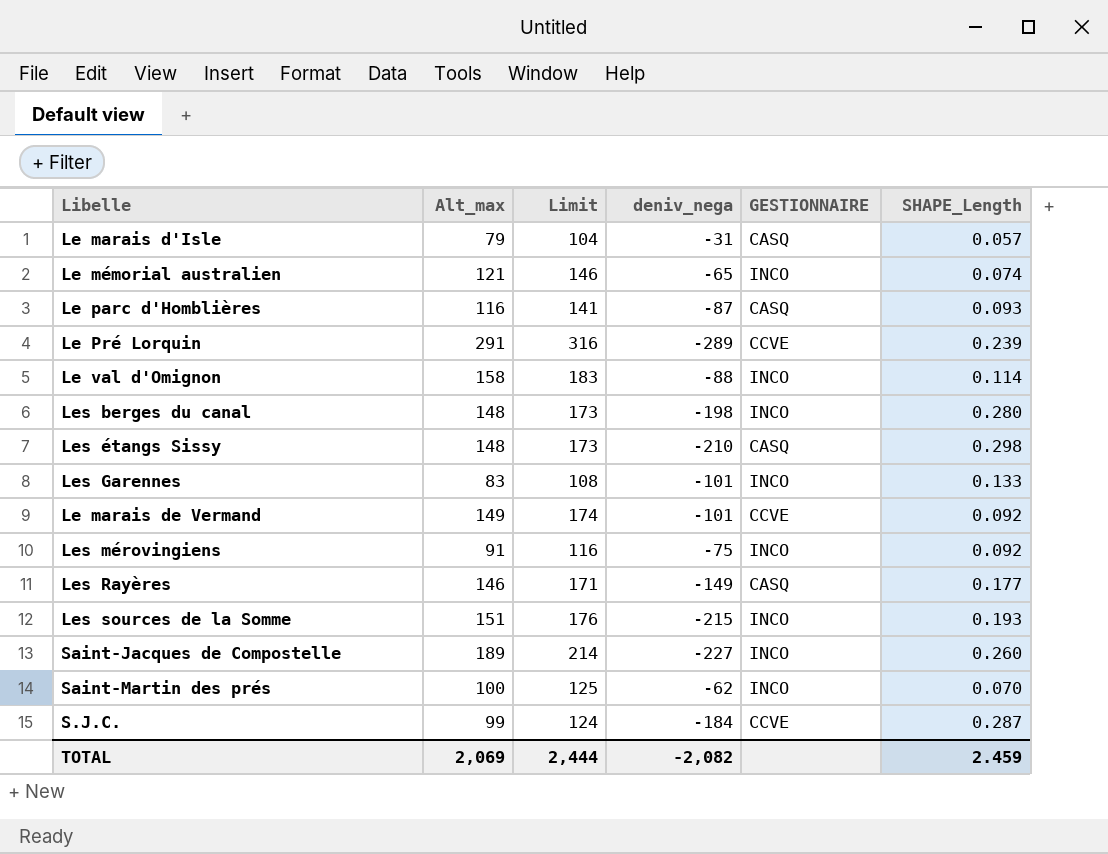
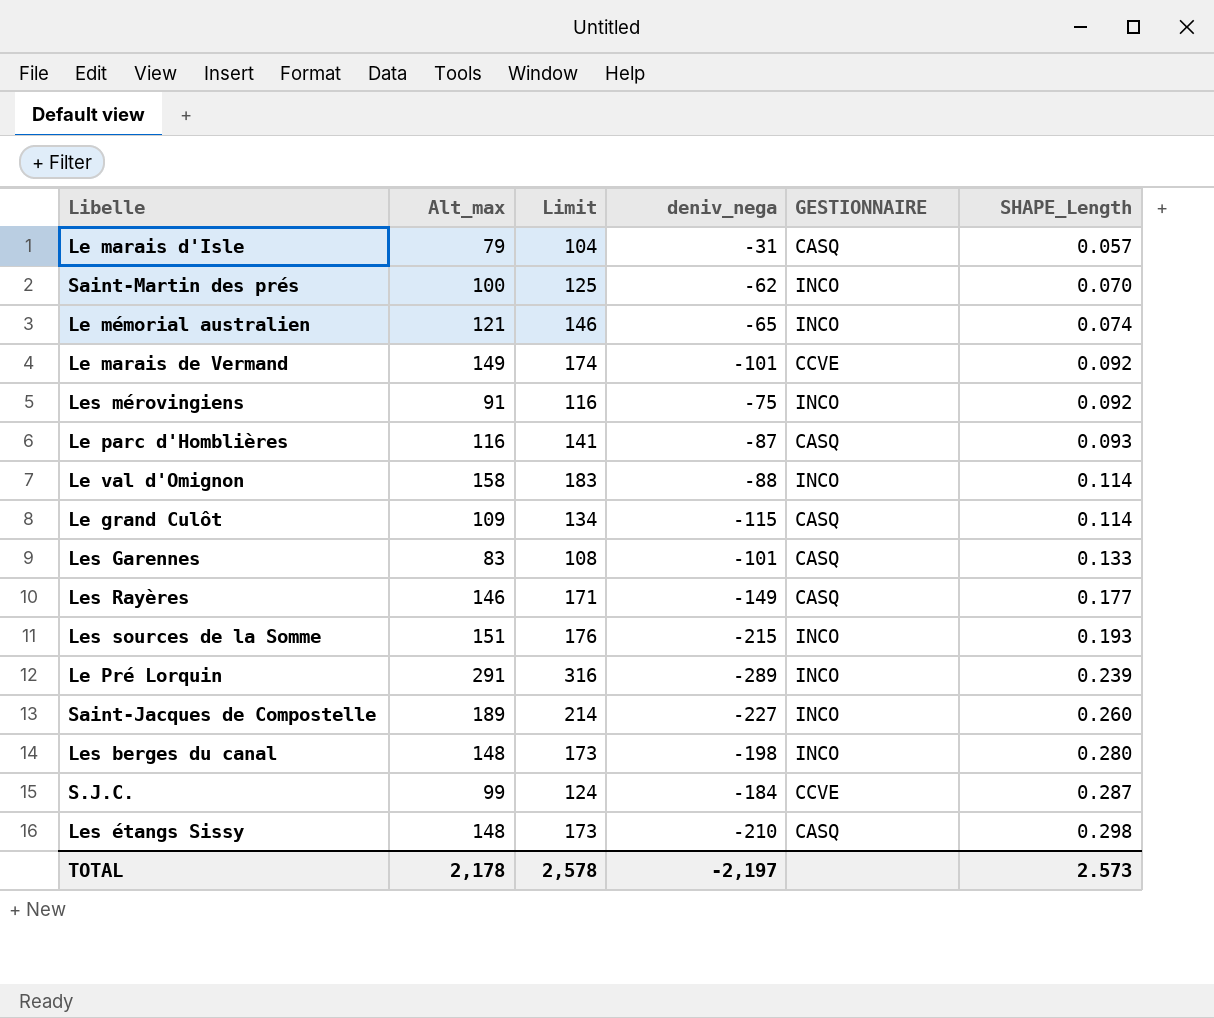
row order: none -> SHAPE_Length ascending
row Le grand Culôt: none -> 109 | 134 | -115 | CASQ | 0.114
Les Garennes | GESTIONNAIRE: INCO -> CASQ
Le Pré Lorquin | GESTIONNAIRE: CCVE -> INCO
TOTAL | Alt_max: 2,069 -> 2,178
TOTAL | Limit: 2,444 -> 2,578
TOTAL | deniv_nega: -2,082 -> -2,197
TOTAL | SHAPE_Length: 2.459 -> 2.573

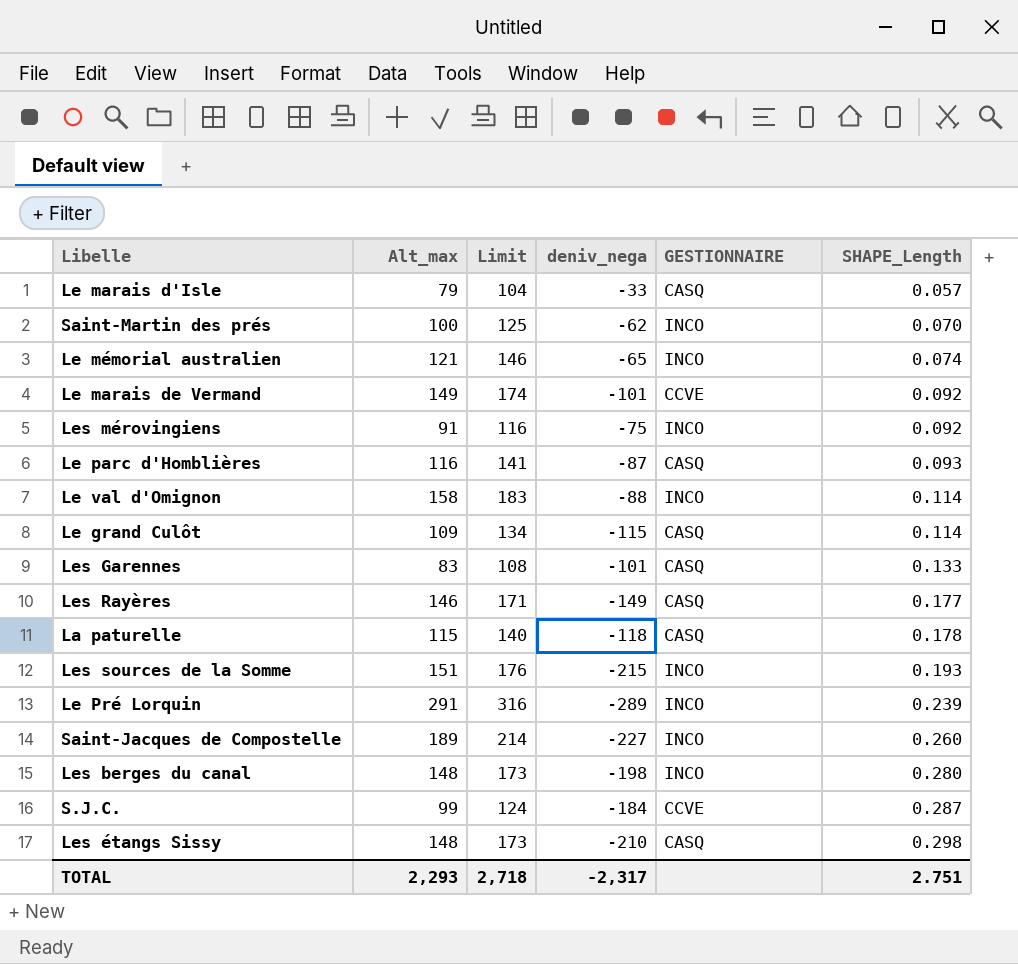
Le marais d'Isle | deniv_nega: -31 -> -33
row La paturelle: none -> 115 | 140 | -118 | CASQ | 0.178
TOTAL | Alt_max: 2,178 -> 2,293
TOTAL | Limit: 2,578 -> 2,718
TOTAL | deniv_nega: -2,197 -> -2,317
TOTAL | SHAPE_Length: 2.573 -> 2.751

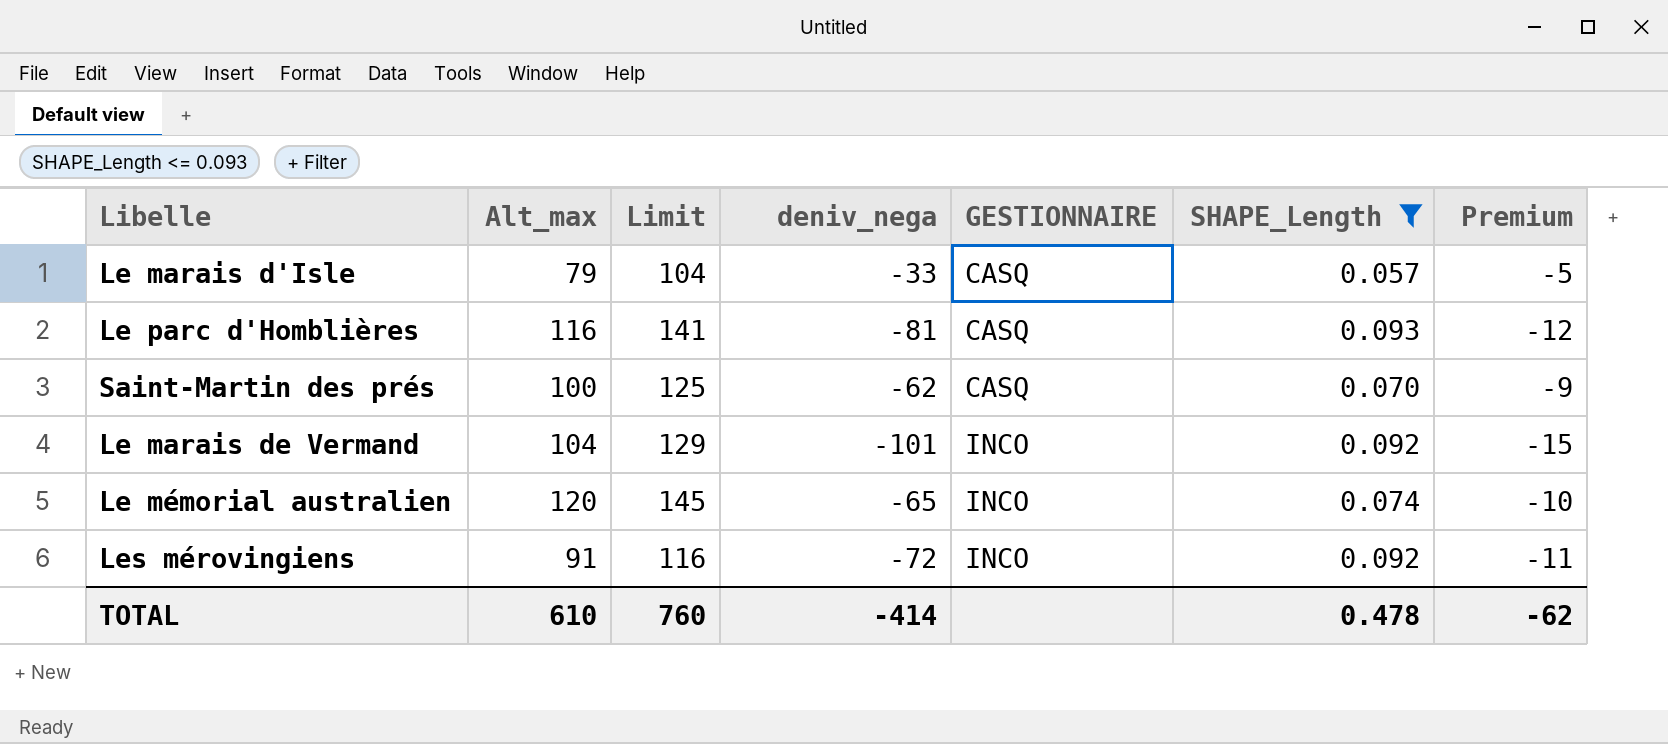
filter: none -> SHAPE_Length <= 0.093
row order: SHAPE_Length ascending -> GESTIONNAIRE ascending
column Premium | formula: none -> [deniv_nega] * 0.15
Le parc d'Homblières | deniv_nega: -87 -> -81
Saint-Martin des prés | GESTIONNAIRE: INCO -> CASQ
Le marais de Vermand | Alt_max: 149 -> 104
Le marais de Vermand | Limit: 174 -> 129
Le marais de Vermand | GESTIONNAIRE: CCVE -> INCO
Le mémorial australien | Alt_max: 121 -> 120
Le mémorial australien | Limit: 146 -> 145
Les mérovingiens | deniv_nega: -75 -> -72
TOTAL | Alt_max: 2,293 -> 610
TOTAL | Limit: 2,718 -> 760
TOTAL | deniv_nega: -2,317 -> -414
TOTAL | SHAPE_Length: 2.751 -> 0.478

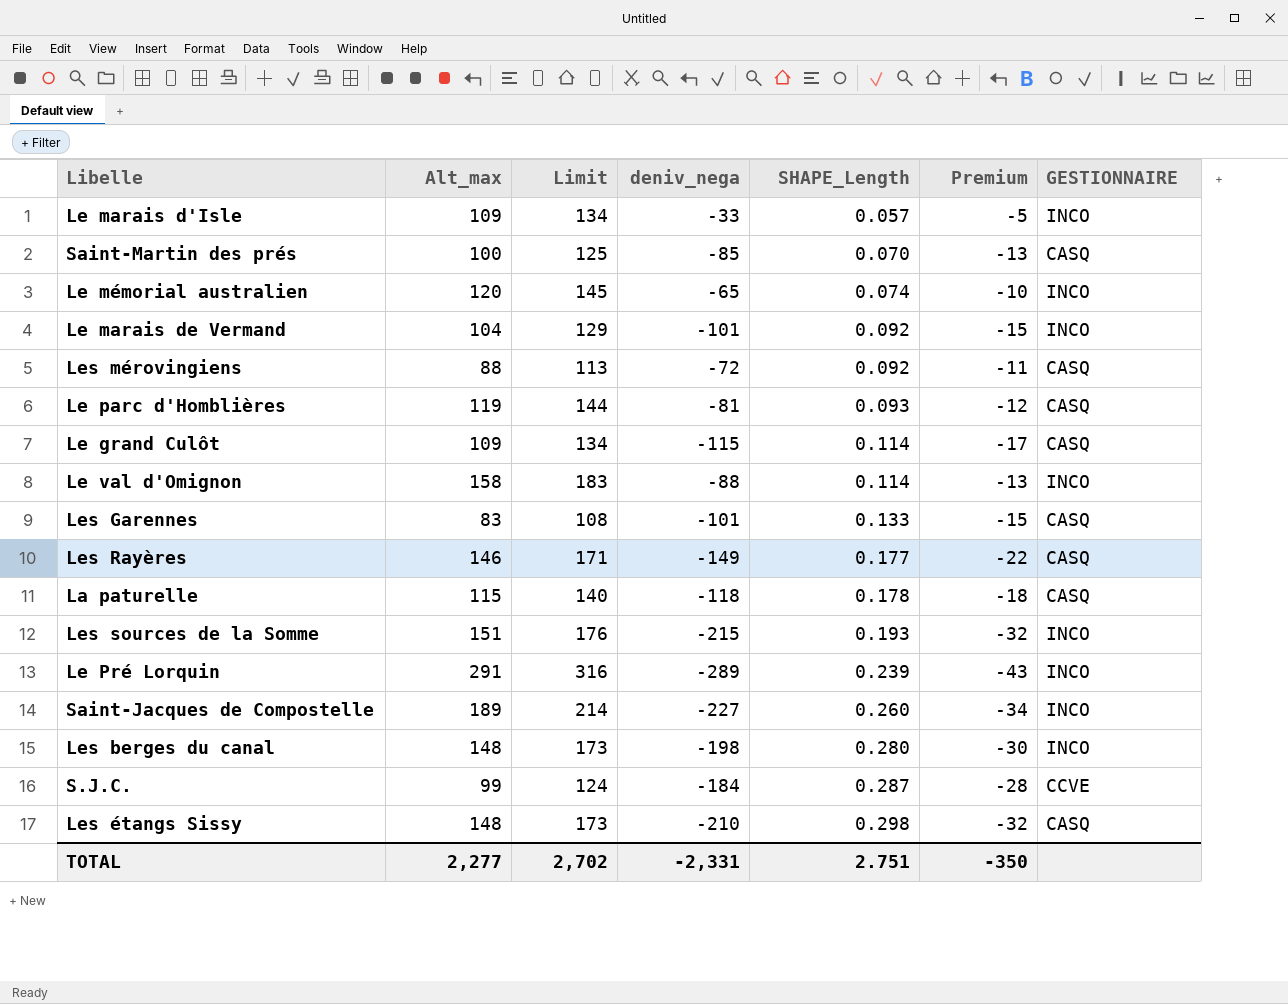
filter: SHAPE_Length <= 0.093 -> none
row order: GESTIONNAIRE ascending -> SHAPE_Length ascending
column GESTIONNAIRE | position: 5 -> 7
Le marais d'Isle | Alt_max: 79 -> 109
Le marais d'Isle | Limit: 104 -> 134
Le marais d'Isle | GESTIONNAIRE: CASQ -> INCO
Saint-Martin des prés | deniv_nega: -62 -> -85
Saint-Martin des prés | Premium: -9 -> -13
Les mérovingiens | Alt_max: 91 -> 88
Les mérovingiens | Limit: 116 -> 113
Les mérovingiens | GESTIONNAIRE: INCO -> CASQ
Le parc d'Homblières | Alt_max: 116 -> 119
Le parc d'Homblières | Limit: 141 -> 144
TOTAL | Alt_max: 610 -> 2,277
TOTAL | Limit: 760 -> 2,702
TOTAL | deniv_nega: -414 -> -2,331
TOTAL | SHAPE_Length: 0.478 -> 2.751
TOTAL | Premium: -62 -> -350

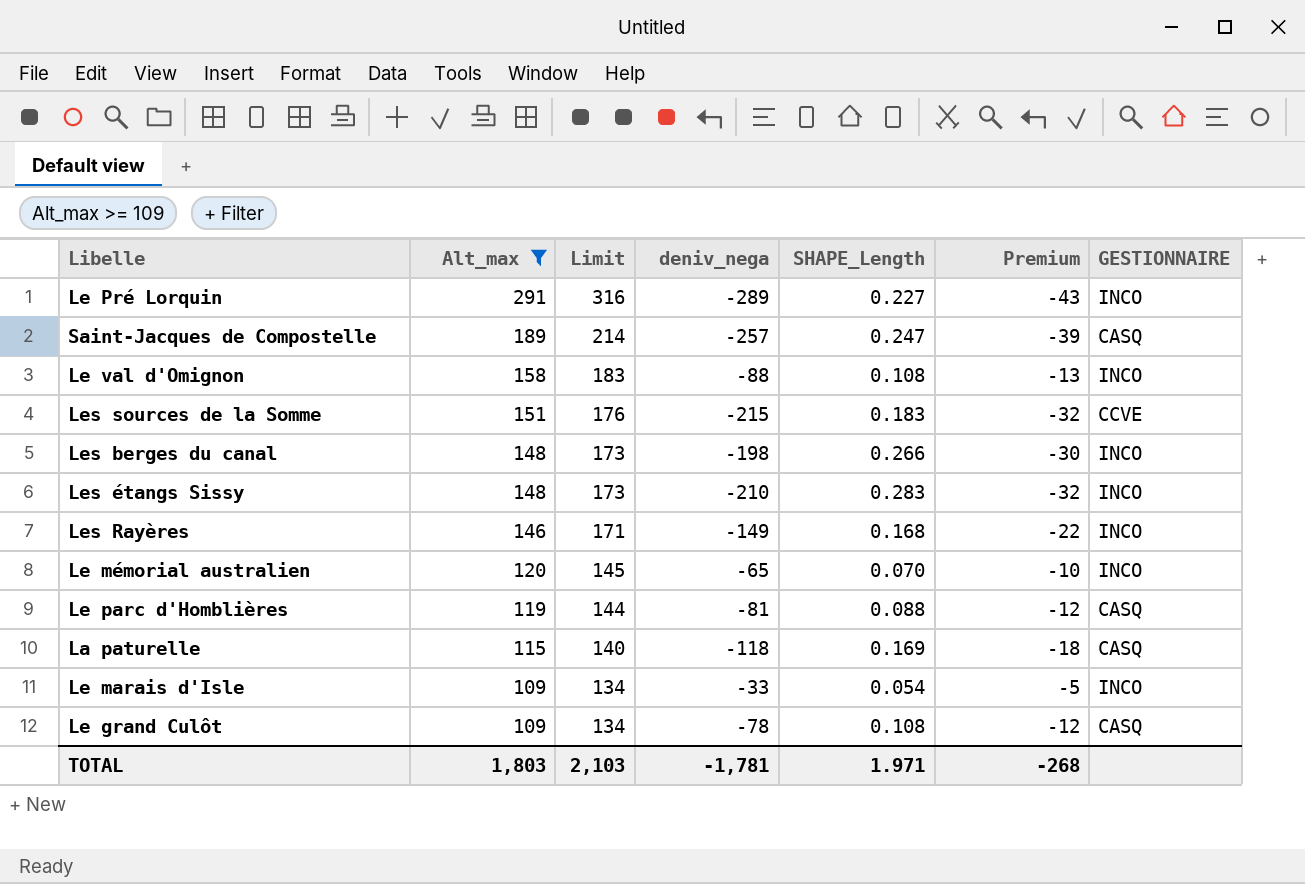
filter: none -> Alt_max >= 109
row order: SHAPE_Length ascending -> Alt_max descending
Le Pré Lorquin | SHAPE_Length: 0.239 -> 0.227
Saint-Jacques de Compostelle | deniv_nega: -227 -> -257
Saint-Jacques de Compostelle | SHAPE_Length: 0.260 -> 0.247
Saint-Jacques de Compostelle | Premium: -34 -> -39
Saint-Jacques de Compostelle | GESTIONNAIRE: INCO -> CASQ
Le val d'Omignon | SHAPE_Length: 0.114 -> 0.108
Les sources de la Somme | SHAPE_Length: 0.193 -> 0.183
Les sources de la Somme | GESTIONNAIRE: INCO -> CCVE
Les berges du canal | SHAPE_Length: 0.280 -> 0.266
Les étangs Sissy | SHAPE_Length: 0.298 -> 0.283
Les étangs Sissy | GESTIONNAIRE: CASQ -> INCO
Les Rayères | SHAPE_Length: 0.177 -> 0.168
Les Rayères | GESTIONNAIRE: CASQ -> INCO
Le mémorial australien | SHAPE_Length: 0.074 -> 0.070
Le parc d'Homblières | SHAPE_Length: 0.093 -> 0.088
La paturelle | SHAPE_Length: 0.178 -> 0.169
Le marais d'Isle | SHAPE_Length: 0.057 -> 0.054
Le grand Culôt | deniv_nega: -115 -> -78
Le grand Culôt | SHAPE_Length: 0.114 -> 0.108
Le grand Culôt | Premium: -17 -> -12
TOTAL | Alt_max: 2,277 -> 1,803
TOTAL | Limit: 2,702 -> 2,103
TOTAL | deniv_nega: -2,331 -> -1,781
TOTAL | SHAPE_Length: 2.751 -> 1.971
TOTAL | Premium: -350 -> -268

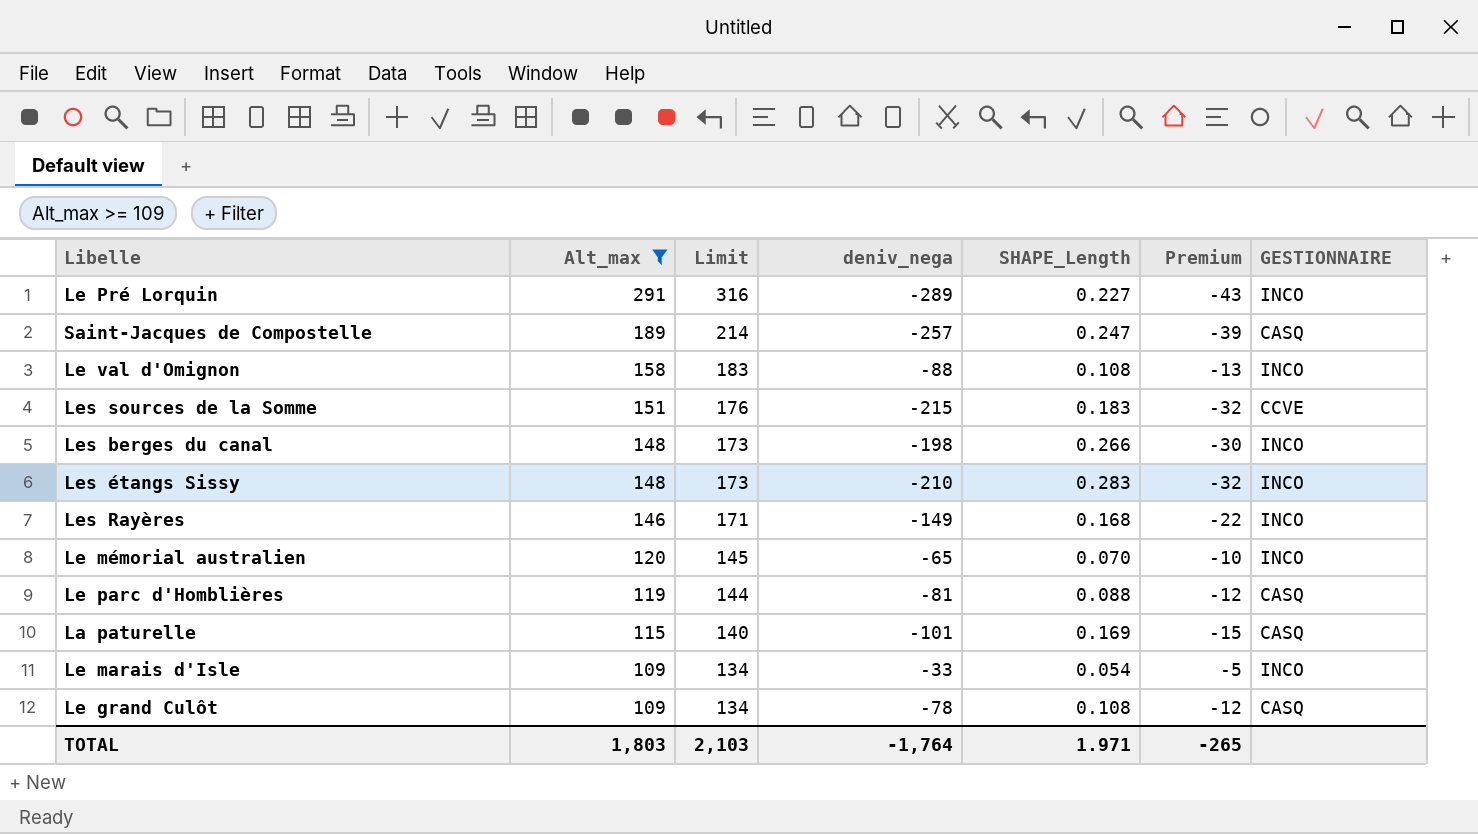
La paturelle | deniv_nega: -118 -> -101
La paturelle | Premium: -18 -> -15
TOTAL | deniv_nega: -1,781 -> -1,764
TOTAL | Premium: -268 -> -265

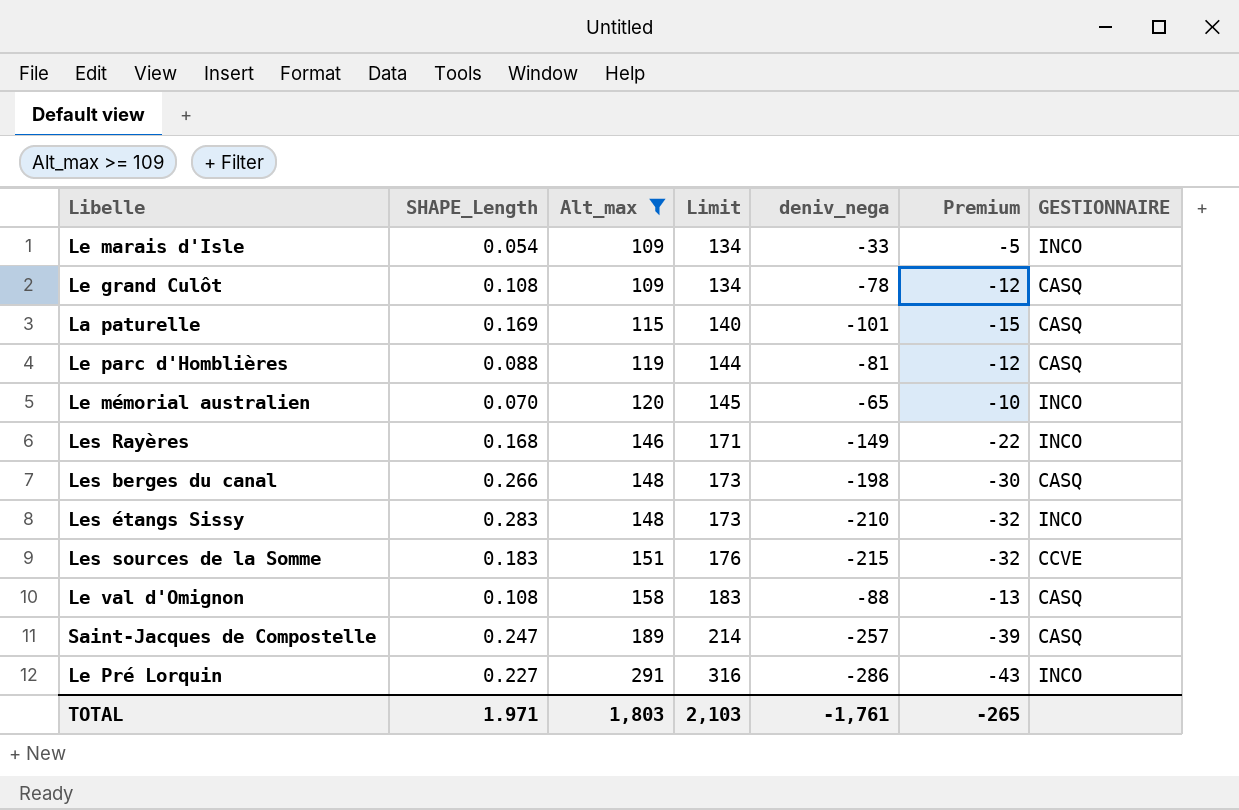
row order: Alt_max descending -> Alt_max ascending
column SHAPE_Length | position: 5 -> 2
Les berges du canal | GESTIONNAIRE: INCO -> CASQ
Le val d'Omignon | GESTIONNAIRE: INCO -> CASQ
Le Pré Lorquin | deniv_nega: -289 -> -286
TOTAL | deniv_nega: -1,764 -> -1,761

